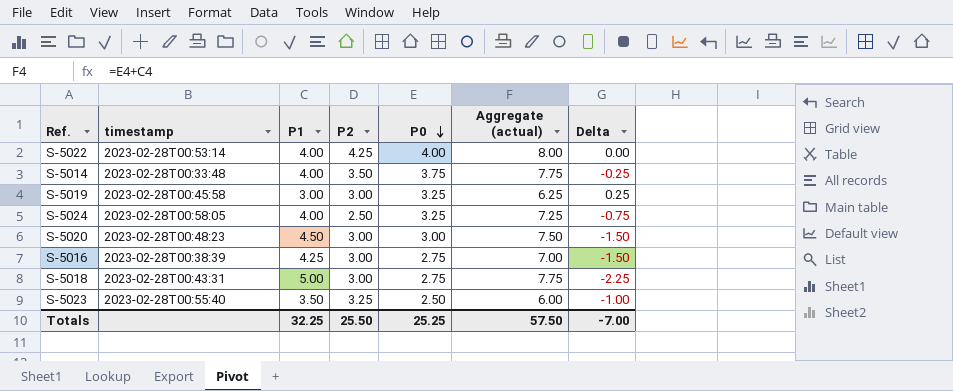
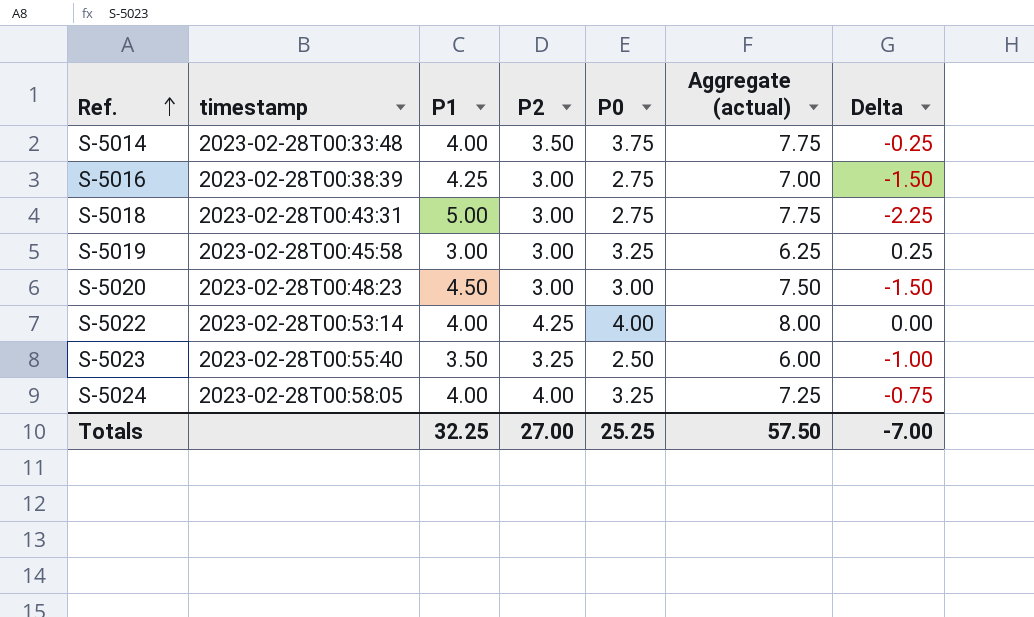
row order: P0 descending -> Ref. ascending
S-5024 | P2: 2.50 -> 4.00
Totals | P2: 25.50 -> 27.00

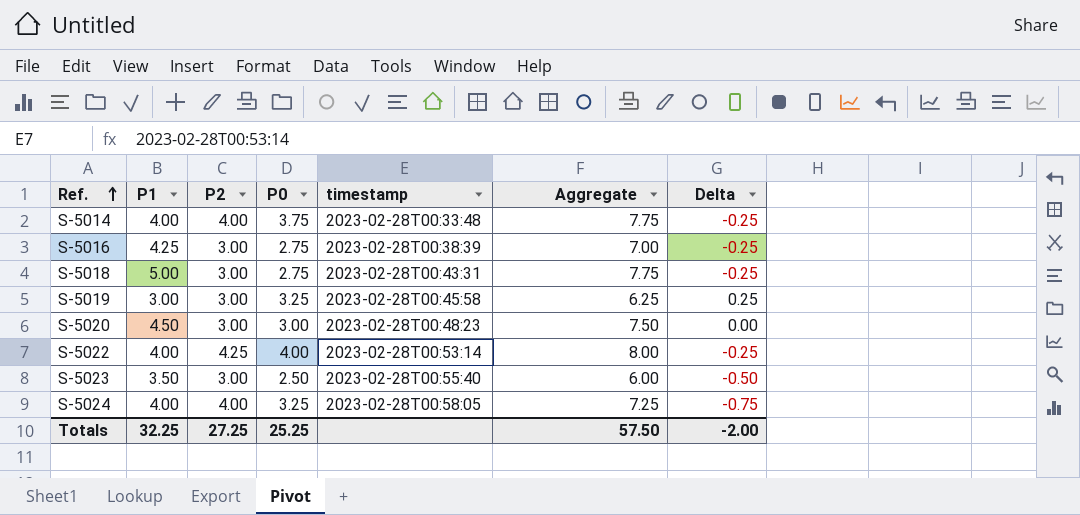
column timestamp | position: 2 -> 5
column name: Aggregate (actual) -> Aggregate
column Delta | formula: [P0] - [P1] -> [P0] - [P2]
S-5014 | P2: 3.50 -> 4.00
S-5023 | P2: 3.25 -> 3.00
Totals | P2: 27.00 -> 27.25
Totals | Delta: -7.00 -> -2.00

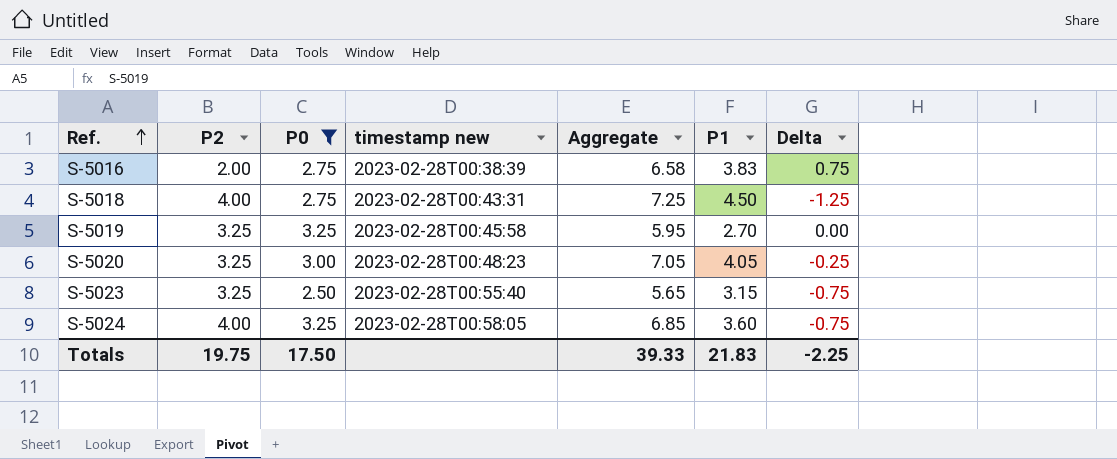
filter: none -> P0 <= 3.25
column name: timestamp -> timestamp new
column P1 | position: 2 -> 6
S-5016 | P2: 3.00 -> 2.00
S-5016 | Aggregate: 7.00 -> 6.58
S-5016 | P1: 4.25 -> 3.83
S-5016 | Delta: -0.25 -> 0.75
S-5018 | P2: 3.00 -> 4.00
S-5018 | Aggregate: 7.75 -> 7.25
S-5018 | P1: 5.00 -> 4.50
S-5018 | Delta: -0.25 -> -1.25
S-5019 | P2: 3.00 -> 3.25
S-5019 | Aggregate: 6.25 -> 5.95
S-5019 | P1: 3.00 -> 2.70
S-5019 | Delta: 0.25 -> 0.00
S-5020 | P2: 3.00 -> 3.25
S-5020 | Aggregate: 7.50 -> 7.05
S-5020 | P1: 4.50 -> 4.05
S-5020 | Delta: 0.00 -> -0.25
S-5023 | P2: 3.00 -> 3.25
S-5023 | Aggregate: 6.00 -> 5.65
S-5023 | P1: 3.50 -> 3.15
S-5023 | Delta: -0.50 -> -0.75
S-5024 | Aggregate: 7.25 -> 6.85
S-5024 | P1: 4.00 -> 3.60
Totals | P2: 27.25 -> 19.75
Totals | P0: 25.25 -> 17.50
Totals | Aggregate: 57.50 -> 39.33
Totals | P1: 32.25 -> 21.83
Totals | Delta: -2.00 -> -2.25

